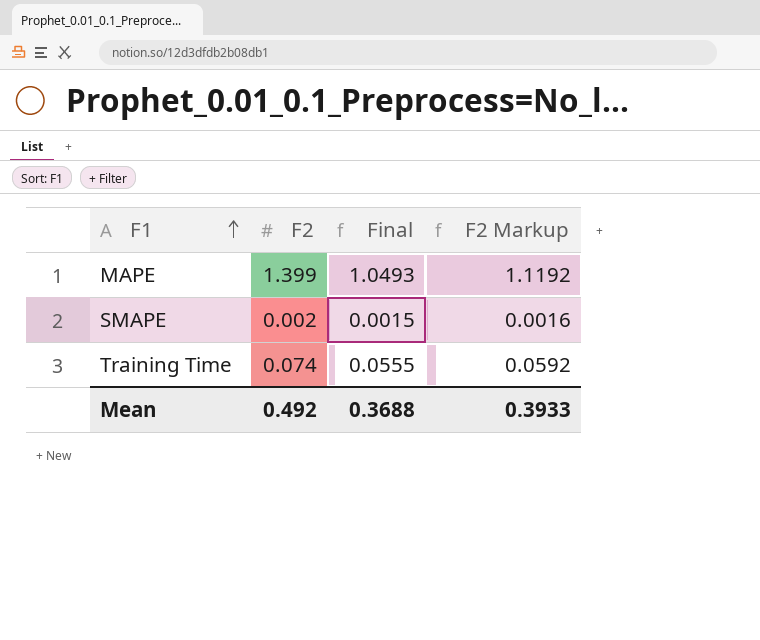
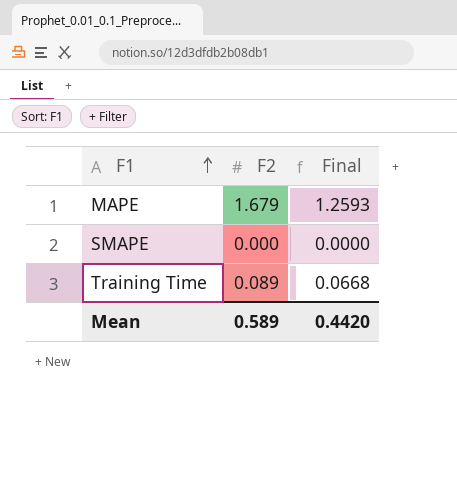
column F2 Markup | formula: [F2] * 0.8 -> none
MAPE | F2: 1.399 -> 1.679
MAPE | Final: 1.0493 -> 1.2593
SMAPE | F2: 0.002 -> 0.000
SMAPE | Final: 0.0015 -> 0.0000
Training Time | F2: 0.074 -> 0.089
Training Time | Final: 0.0555 -> 0.0668
Mean | F2: 0.492 -> 0.589
Mean | Final: 0.3688 -> 0.4420

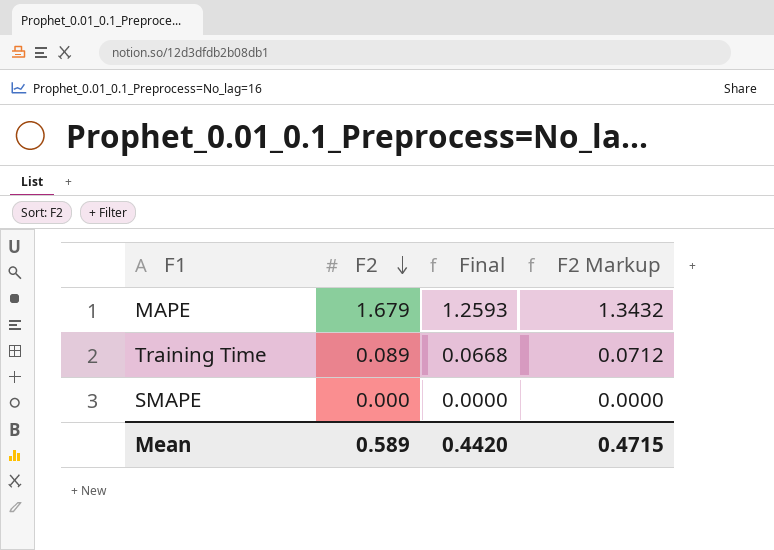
row order: F1 ascending -> F2 descending
column F2 Markup | formula: none -> [F2] * 0.8

